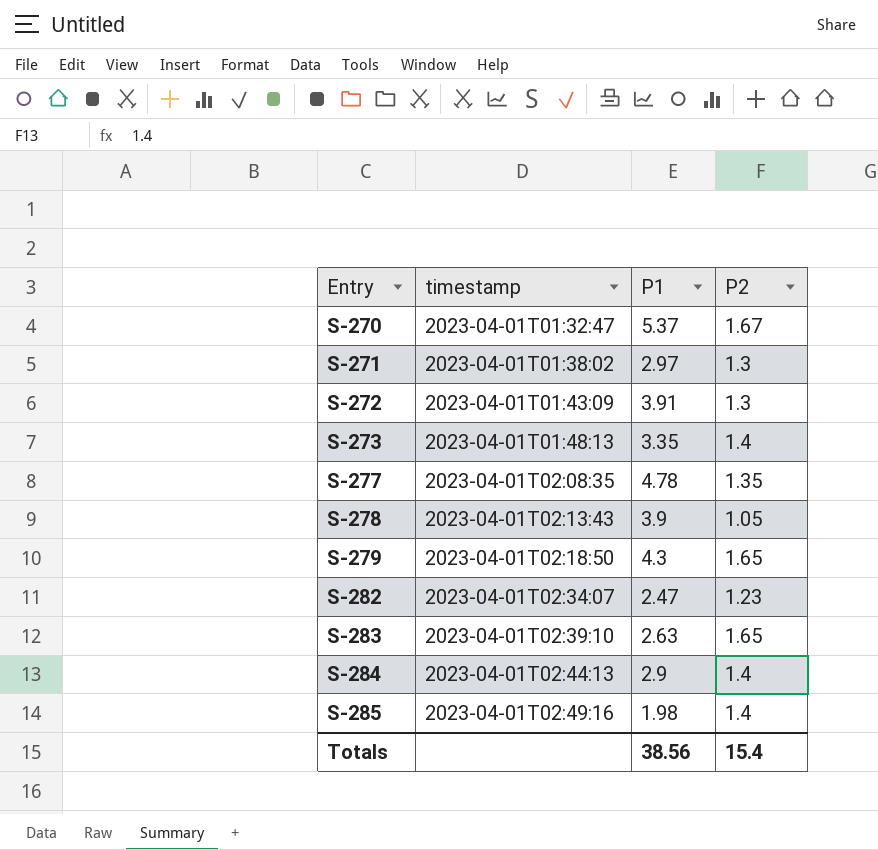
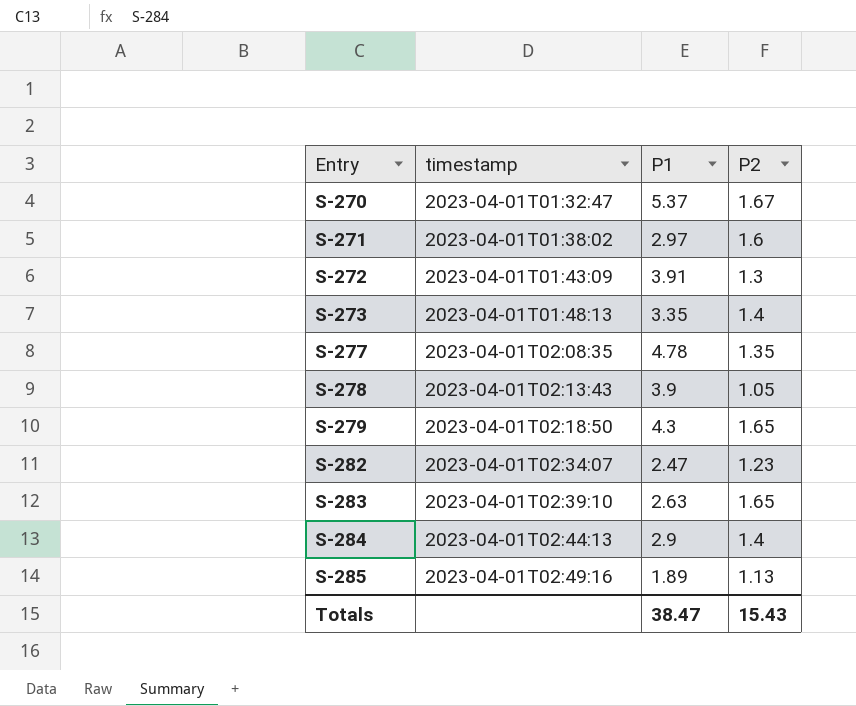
S-271 | P2: 1.3 -> 1.6
S-285 | P1: 1.98 -> 1.89
S-285 | P2: 1.4 -> 1.13
Totals | P1: 38.56 -> 38.47
Totals | P2: 15.4 -> 15.43

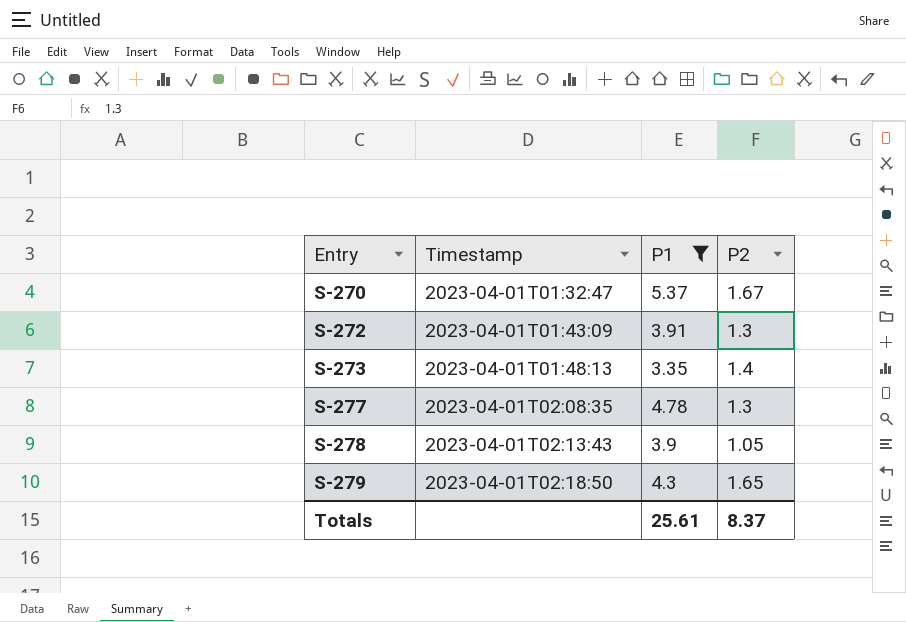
filter: none -> P1 >= 3.35
column name: timestamp -> Timestamp
S-277 | P2: 1.35 -> 1.3
Totals | P1: 38.47 -> 25.61
Totals | P2: 15.43 -> 8.37

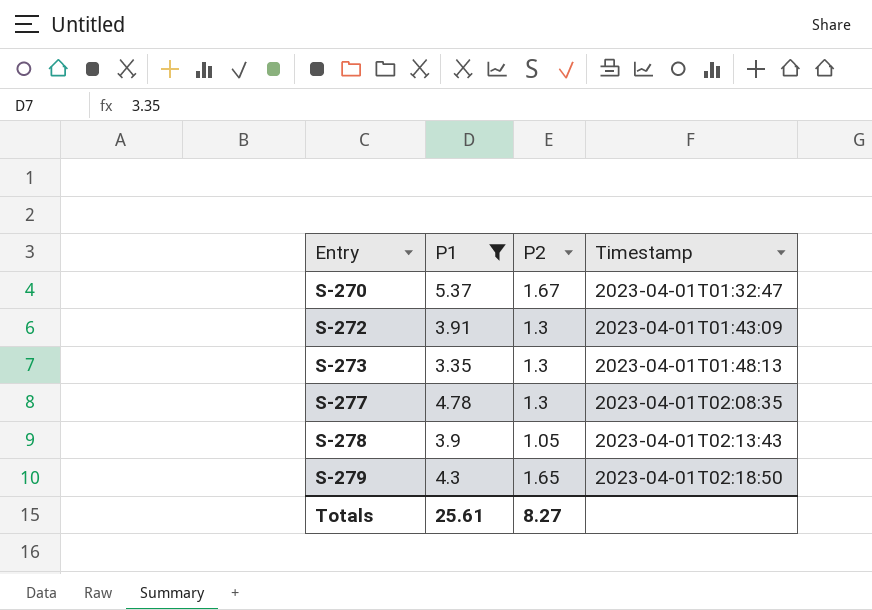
column Timestamp | position: 2 -> 4
S-273 | P2: 1.4 -> 1.3
Totals | P2: 8.37 -> 8.27

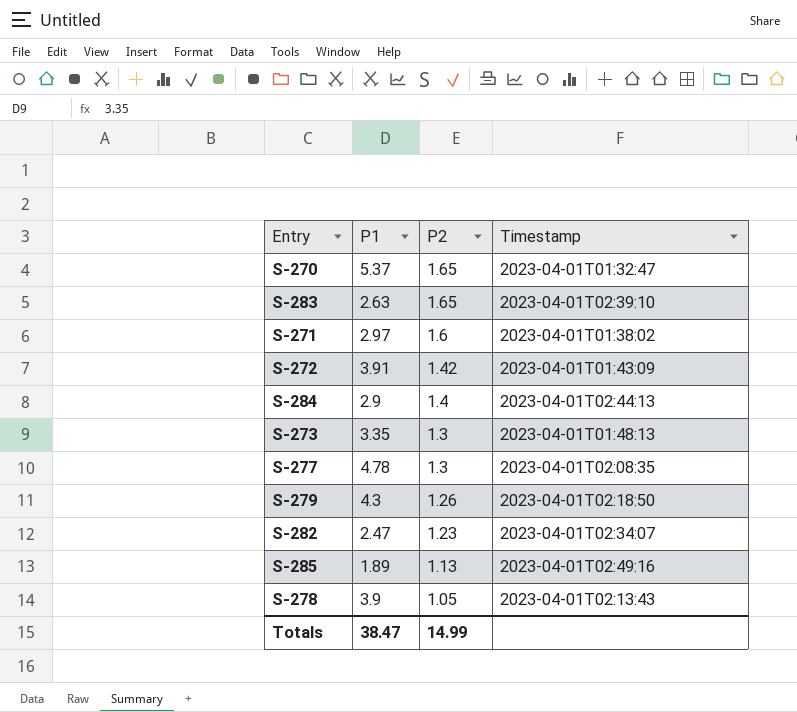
filter: P1 >= 3.35 -> none
row order: Entry ascending -> P2 descending
S-270 | P2: 1.67 -> 1.65
S-272 | P2: 1.3 -> 1.42
S-279 | P2: 1.65 -> 1.26
Totals | P1: 25.61 -> 38.47
Totals | P2: 8.27 -> 14.99

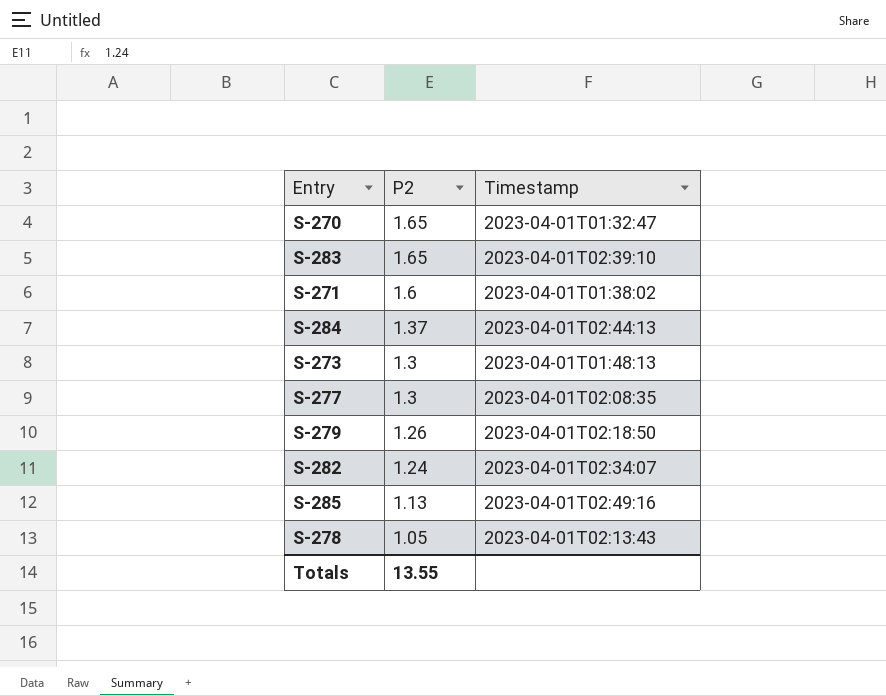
column P1 | position: 2 -> none
row S-272: 3.91 | 1.42 | 2023-04-01T01:43:09 -> none
S-284 | P2: 1.4 -> 1.37
S-282 | P2: 1.23 -> 1.24
Totals | P2: 14.99 -> 13.55

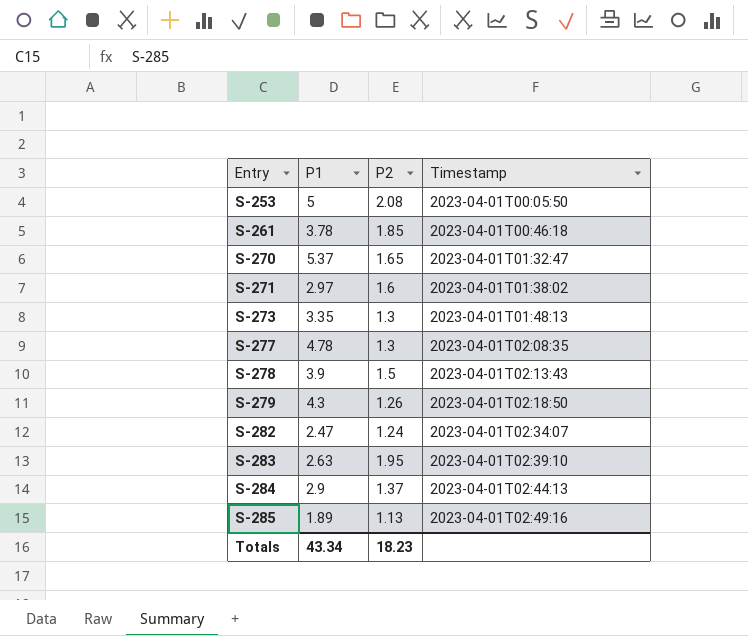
row order: P2 descending -> Entry ascending
column P1 | position: none -> 2
row S-253: none -> 5 | 2.08 | 2023-04-01T00:05:50
row S-261: none -> 3.78 | 1.85 | 2023-04-01T00:46:18
S-278 | P2: 1.05 -> 1.5
S-283 | P2: 1.65 -> 1.95
Totals | P2: 13.55 -> 18.23

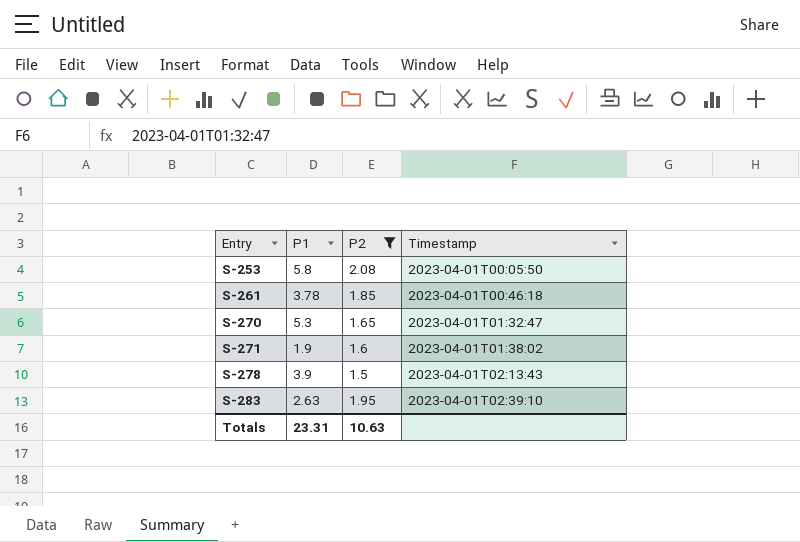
filter: none -> P2 >= 1.5
S-253 | P1: 5 -> 5.8
S-270 | P1: 5.37 -> 5.3
S-271 | P1: 2.97 -> 1.9
Totals | P1: 43.34 -> 23.31
Totals | P2: 18.23 -> 10.63

